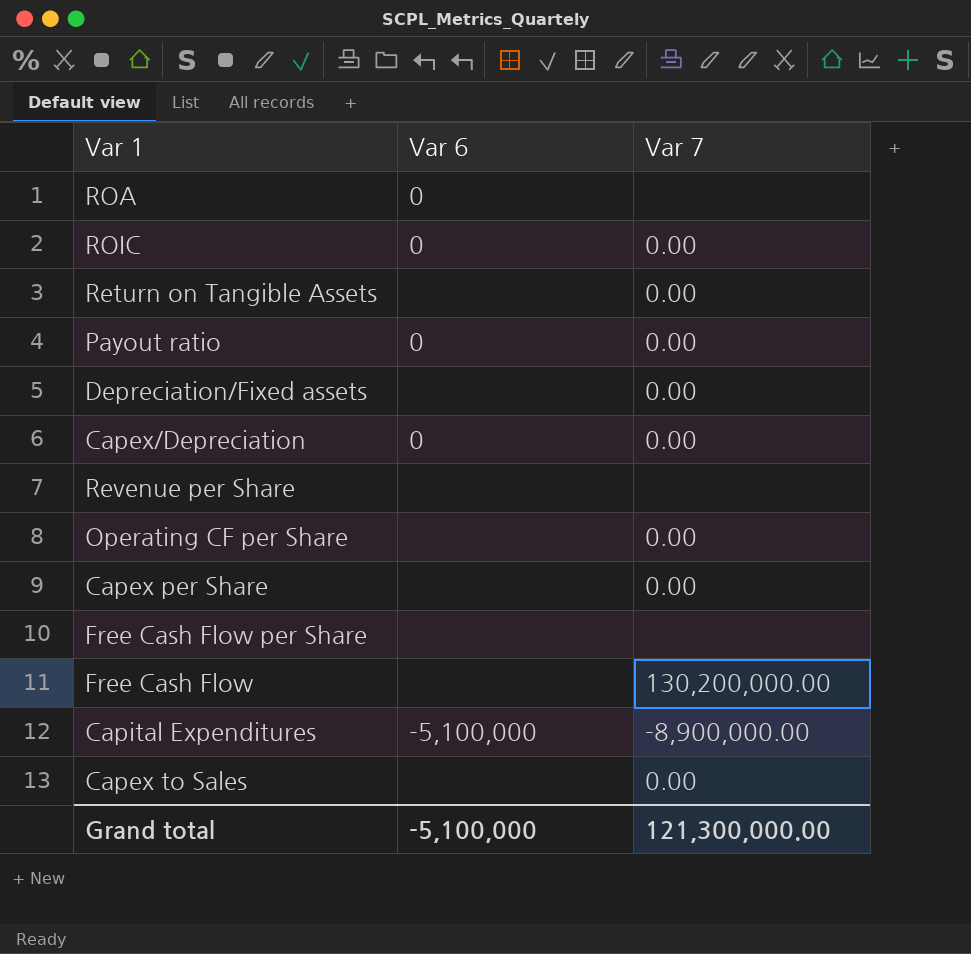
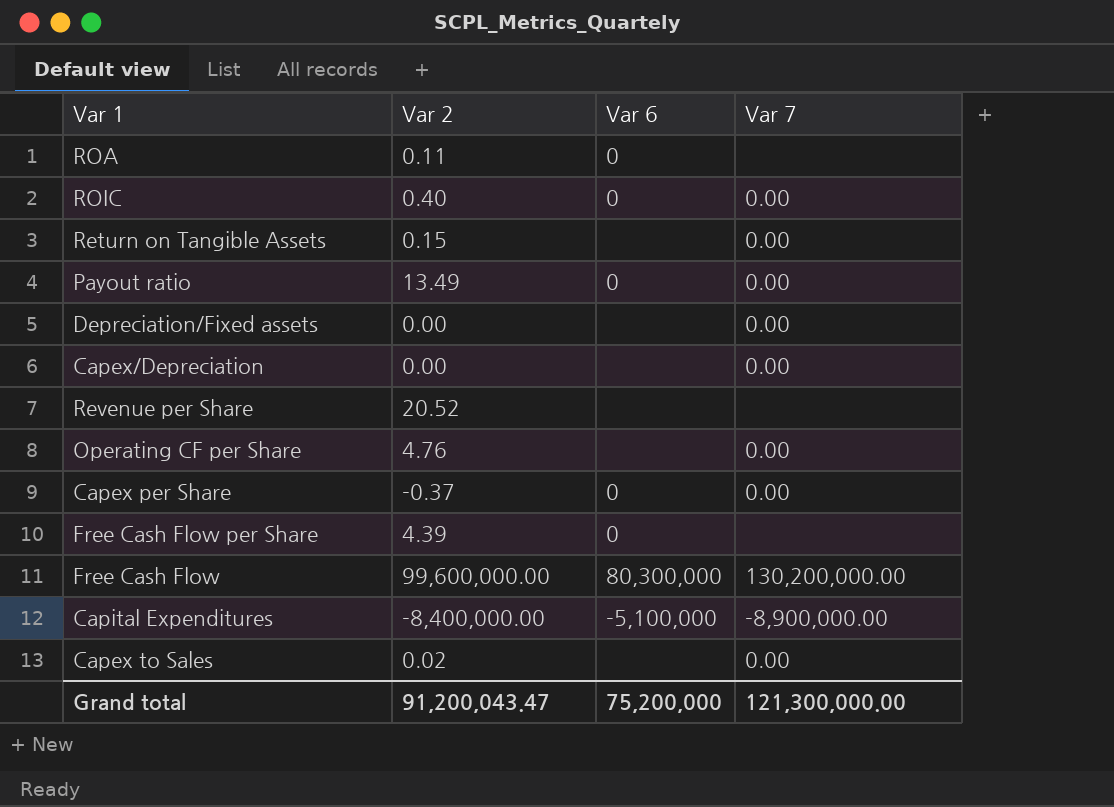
column Var 2 | position: none -> 2
Capex/Depreciation | Var 6: 0 -> none
Capex per Share | Var 6: none -> 0
Free Cash Flow per Share | Var 6: none -> 0
Free Cash Flow | Var 6: none -> 80,300,000
Grand total | Var 6: -5,100,000 -> 75,200,000

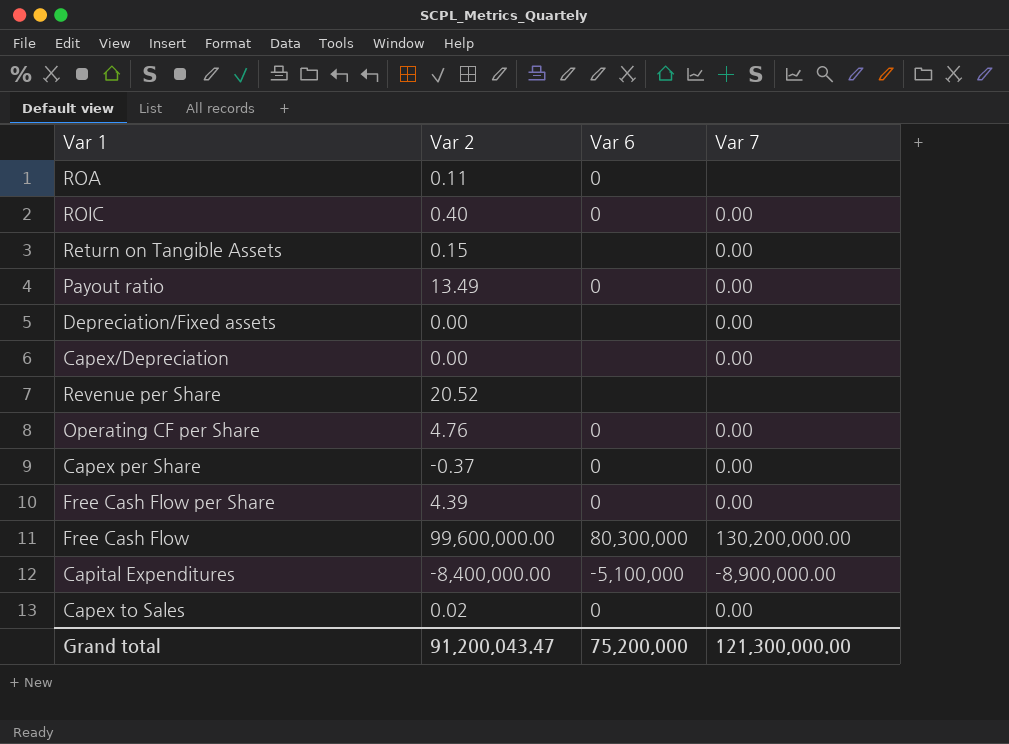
Operating CF per Share | Var 6: none -> 0
Free Cash Flow per Share | Var 7: none -> 0.00
Capex to Sales | Var 6: none -> 0

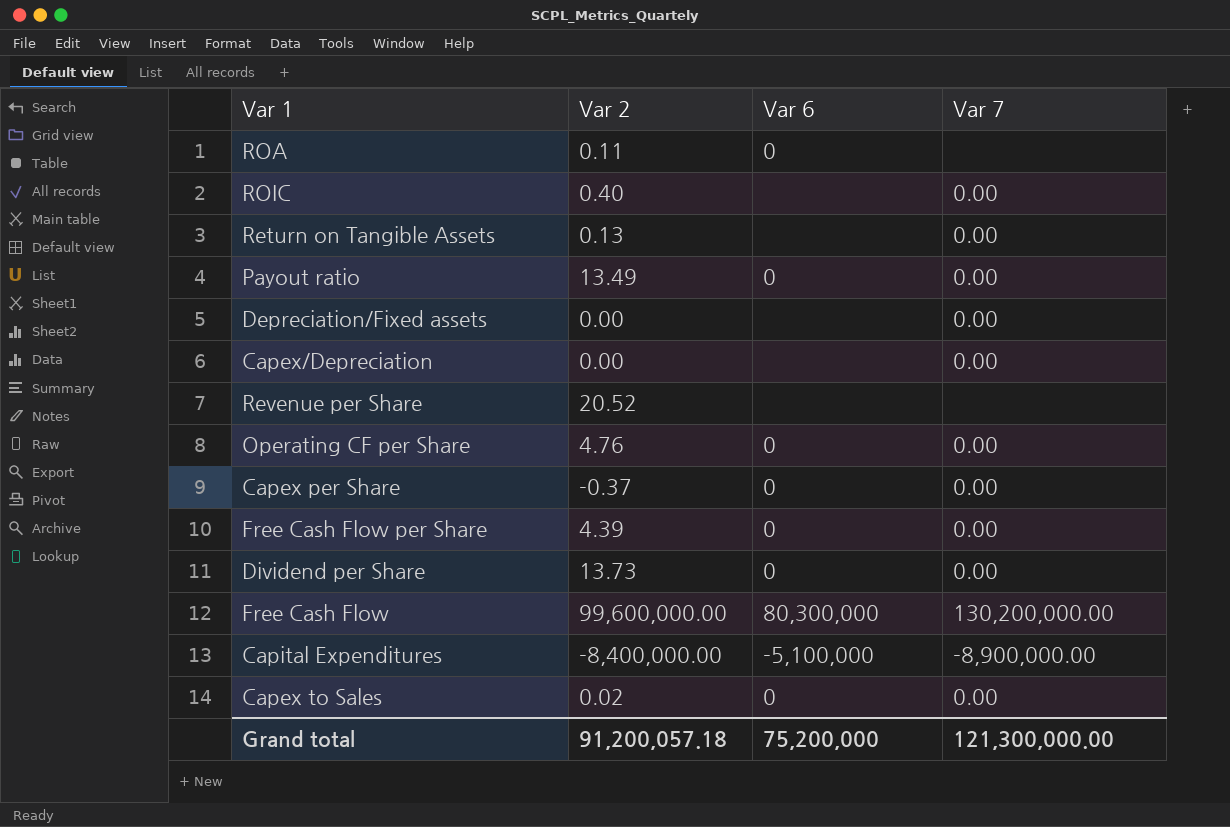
ROIC | Var 6: 0 -> none
Return on Tangible Assets | Var 2: 0.15 -> 0.13
row Dividend per Share: none -> 13.73 | 0 | 0.00
Grand total | Var 2: 91,200,043.47 -> 91,200,057.18

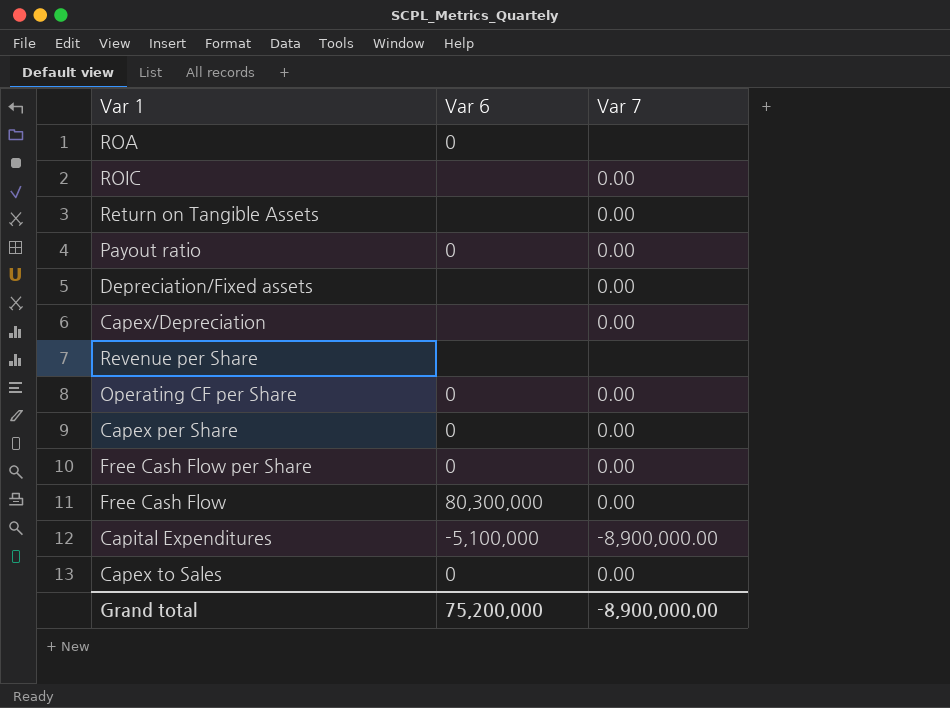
column Var 2 | position: 2 -> none
row Dividend per Share: 13.73 | 0 | 0.00 -> none
Free Cash Flow | Var 7: 130,200,000.00 -> 0.00
Grand total | Var 7: 121,300,000.00 -> -8,900,000.00

